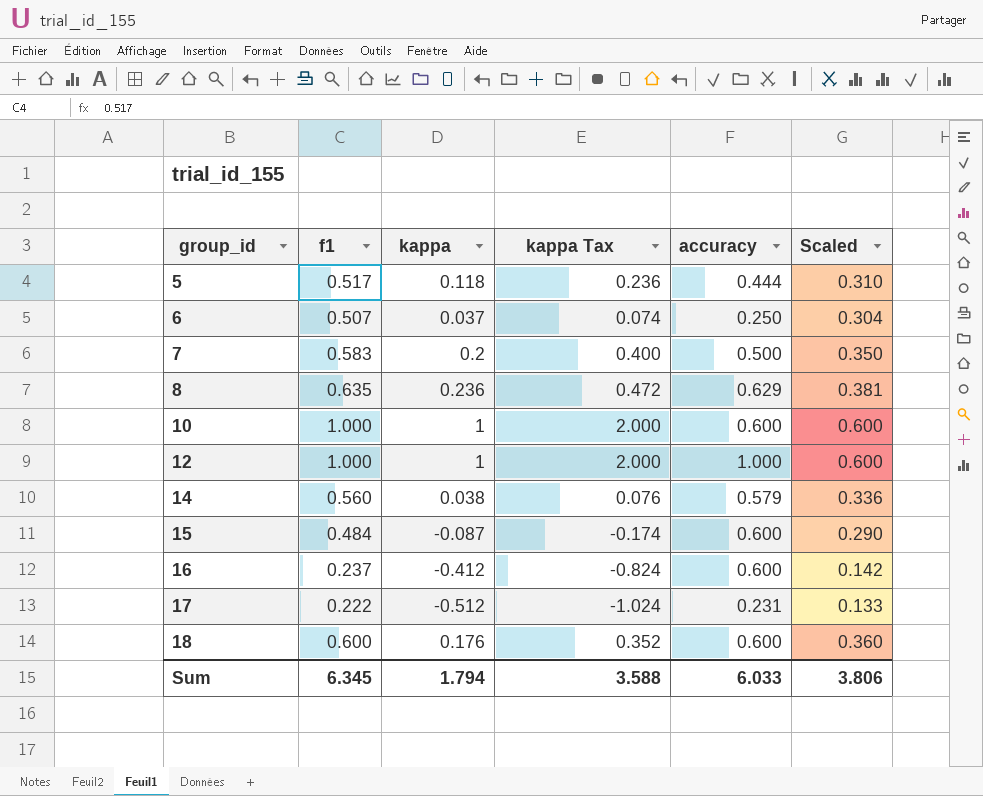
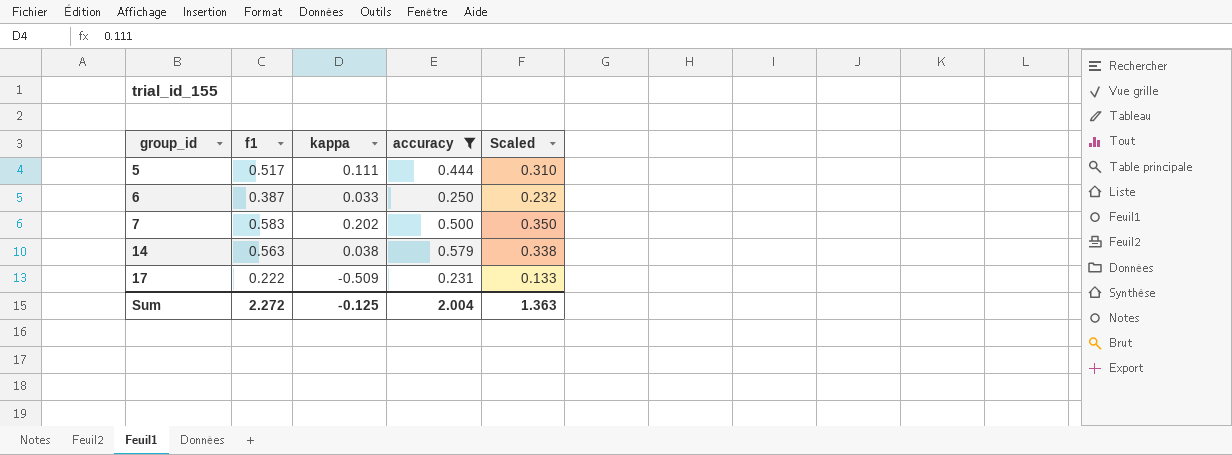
filter: none -> accuracy <= 0.579
column kappa Tax | formula: [kappa] * 2 -> none
5 | kappa: 0.118 -> 0.111
6 | f1: 0.507 -> 0.387
6 | kappa: 0.037 -> 0.033
6 | Scaled: 0.304 -> 0.232
7 | kappa: 0.2 -> 0.202
14 | f1: 0.560 -> 0.563
14 | Scaled: 0.336 -> 0.338
17 | kappa: -0.512 -> -0.509
Sum | f1: 6.345 -> 2.272
Sum | kappa: 1.794 -> -0.125
Sum | accuracy: 6.033 -> 2.004
Sum | Scaled: 3.806 -> 1.363

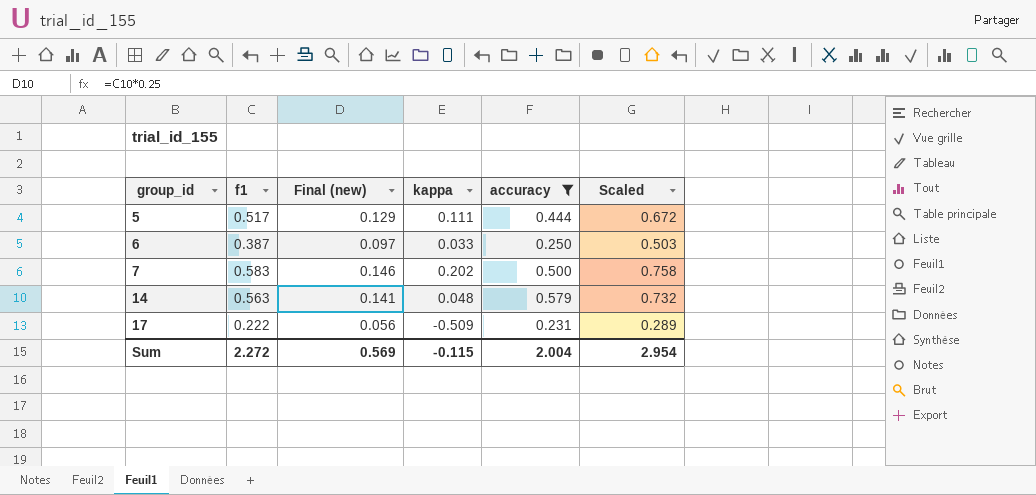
column Final (new) | formula: none -> [f1] * 0.25
column Scaled | formula: [f1] * 0.6 -> [f1] * 1.3
14 | kappa: 0.038 -> 0.048
Sum | kappa: -0.125 -> -0.115
Sum | Scaled: 1.363 -> 2.954

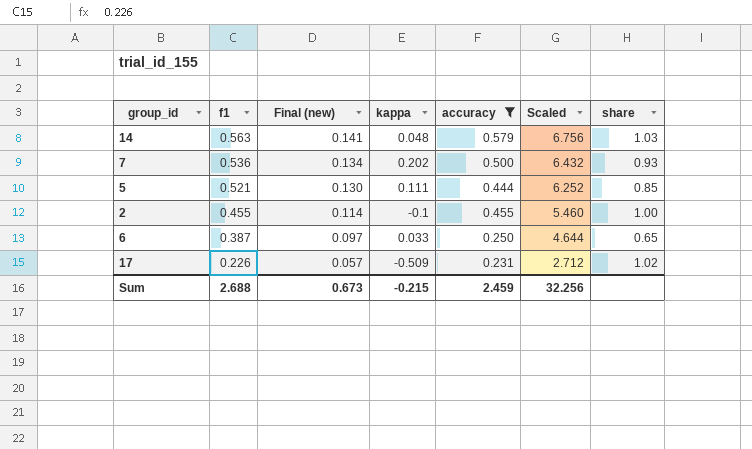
row order: group_id ascending -> f1 descending
column Scaled | formula: [f1] * 1.3 -> [f1] * 12
column share | formula: none -> [accuracy] / [f1]
7 | f1: 0.583 -> 0.536
7 | Final (new): 0.146 -> 0.134
5 | f1: 0.517 -> 0.521
5 | Final (new): 0.129 -> 0.130
row 2: none -> 0.455 | 0.114 | -0.1 | 0.455 | 5.460 | 1.00
17 | f1: 0.222 -> 0.226
17 | Final (new): 0.056 -> 0.057
Sum | f1: 2.272 -> 2.688
Sum | Final (new): 0.569 -> 0.673
Sum | kappa: -0.115 -> -0.215
Sum | accuracy: 2.004 -> 2.459
Sum | Scaled: 2.954 -> 32.256

